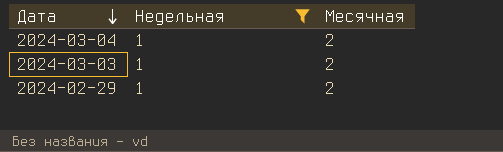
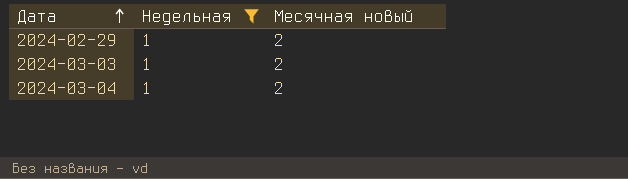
row order: Дата descending -> Дата ascending
column name: Месячная -> Месячная новый

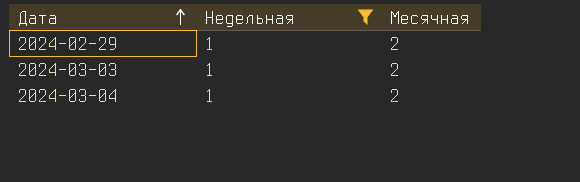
column name: Месячная новый -> Месячная

